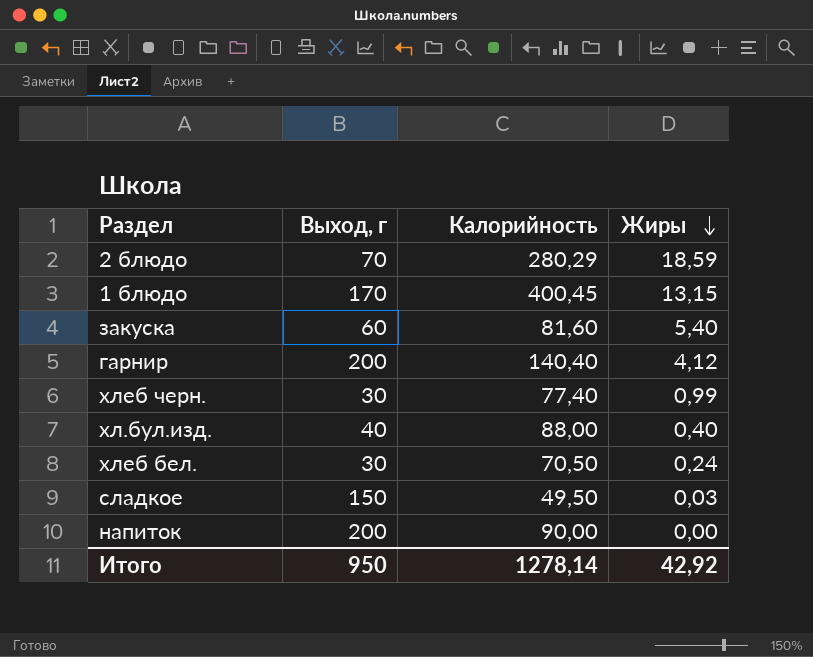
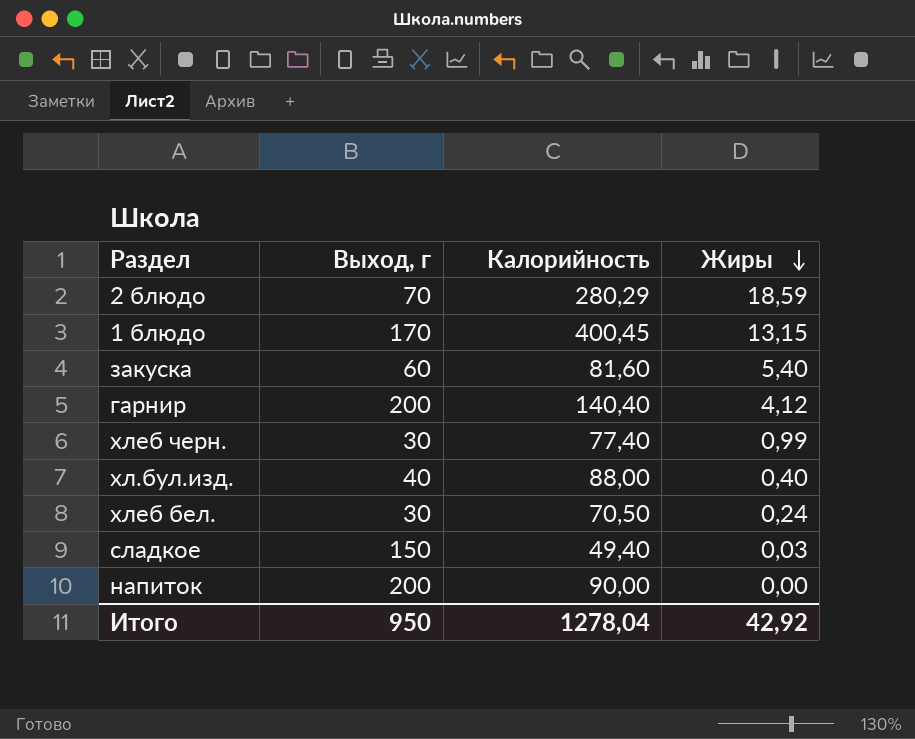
сладкое | Калорийность: 49,50 -> 49,40
Итого | Калорийность: 1278,14 -> 1278,04

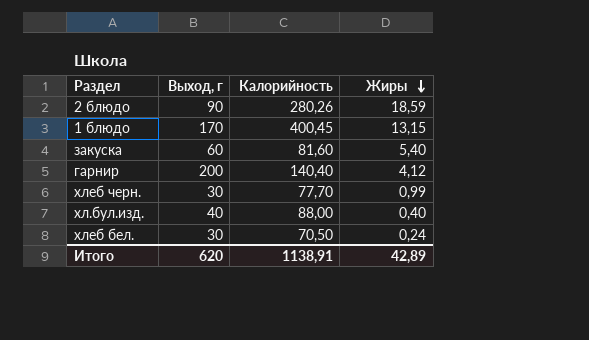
row сладкое: 150 | 49,40 | 0,03 -> none
row напиток: 200 | 90,00 | 0,00 -> none
2 блюдо | Выход, г: 70 -> 90
2 блюдо | Калорийность: 280,29 -> 280,26
хлеб черн. | Калорийность: 77,40 -> 77,70
Итого | Выход, г: 950 -> 620
Итого | Калорийность: 1278,04 -> 1138,91
Итого | Жиры: 42,92 -> 42,89

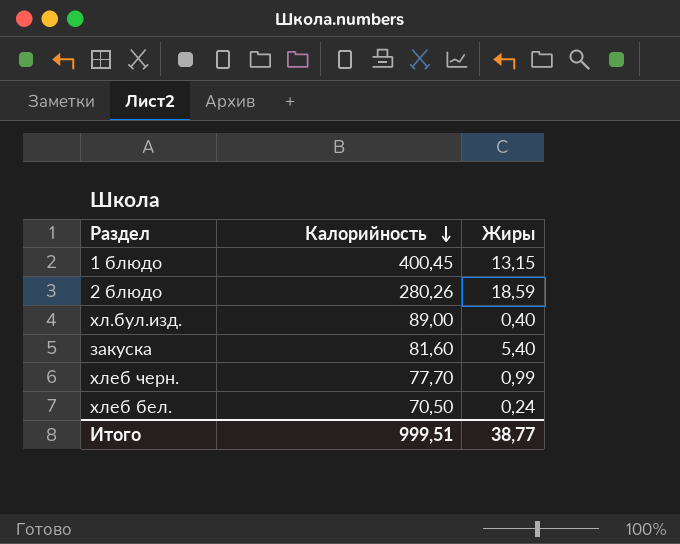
row order: Жиры descending -> Калорийность descending
column Выход, г | position: 2 -> none
row гарнир: 200 | 140,40 | 4,12 -> none
хл.бул.изд. | Калорийность: 88,00 -> 89,00
Итого | Калорийность: 1138,91 -> 999,51
Итого | Жиры: 42,89 -> 38,77

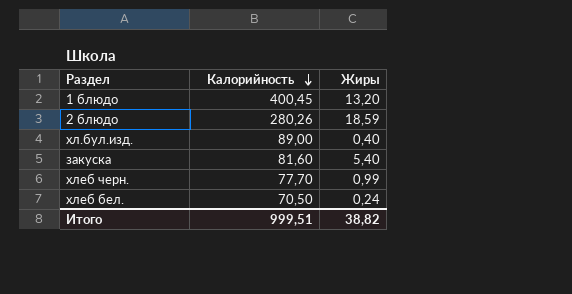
1 блюдо | Жиры: 13,15 -> 13,20
Итого | Жиры: 38,77 -> 38,82

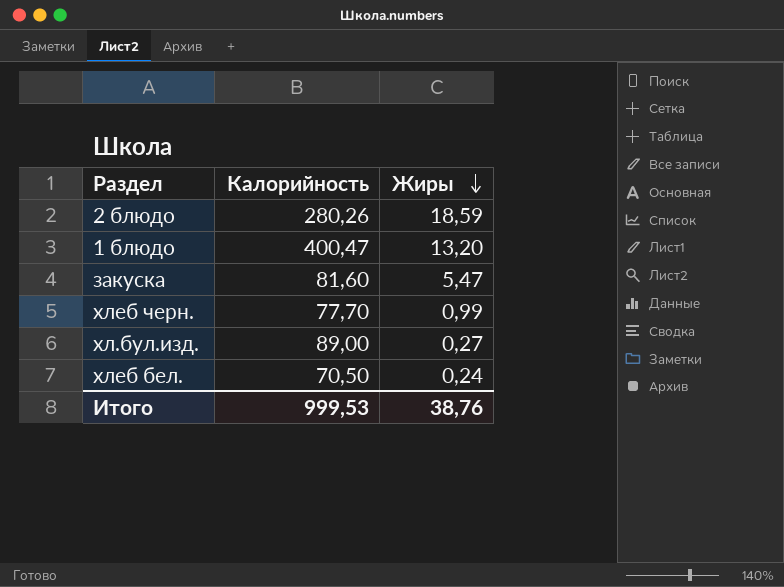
row order: Калорийность descending -> Жиры descending
1 блюдо | Калорийность: 400,45 -> 400,47
закуска | Жиры: 5,40 -> 5,47
хл.бул.изд. | Жиры: 0,40 -> 0,27
Итого | Калорийность: 999,51 -> 999,53
Итого | Жиры: 38,82 -> 38,76

